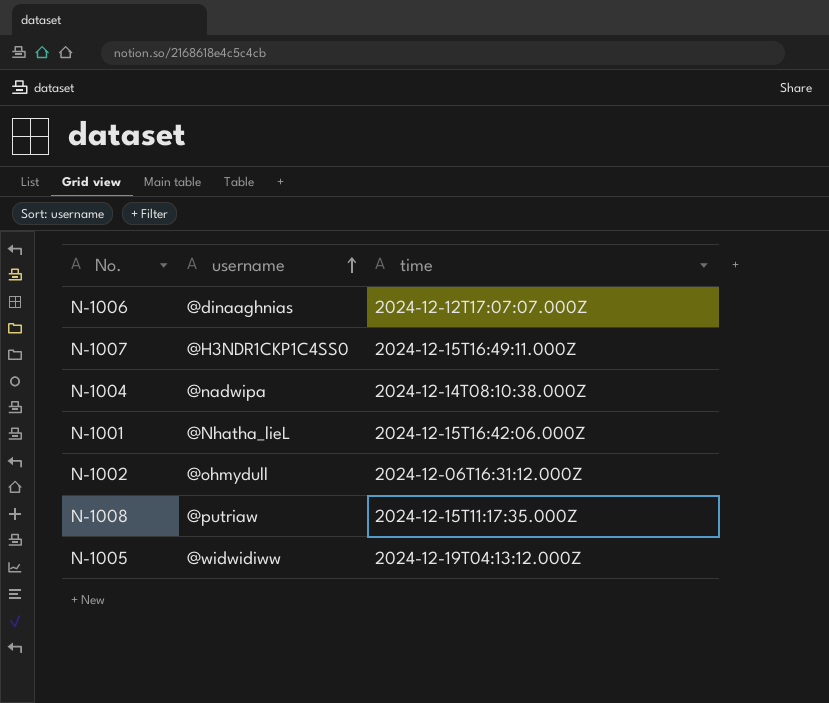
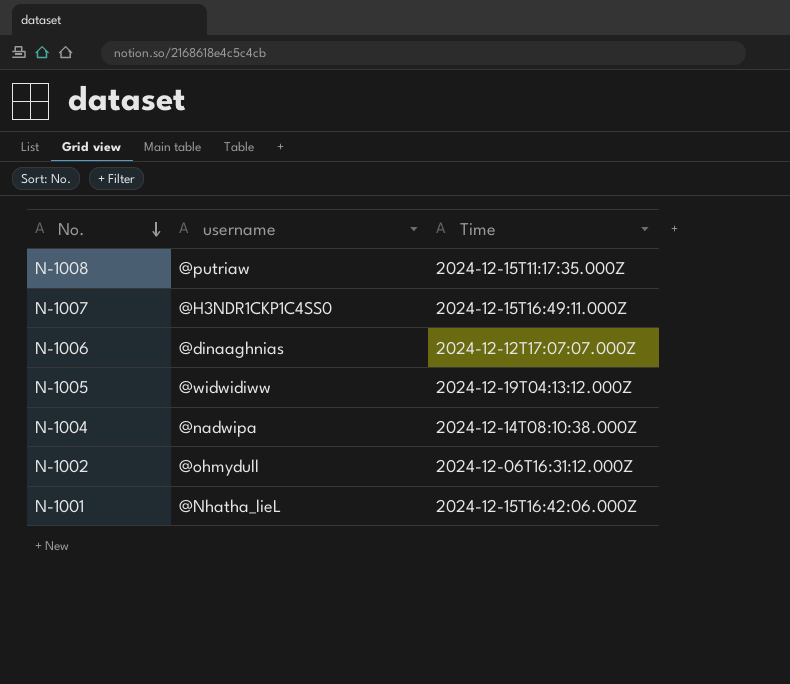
row order: username ascending -> No. descending
column name: time -> Time

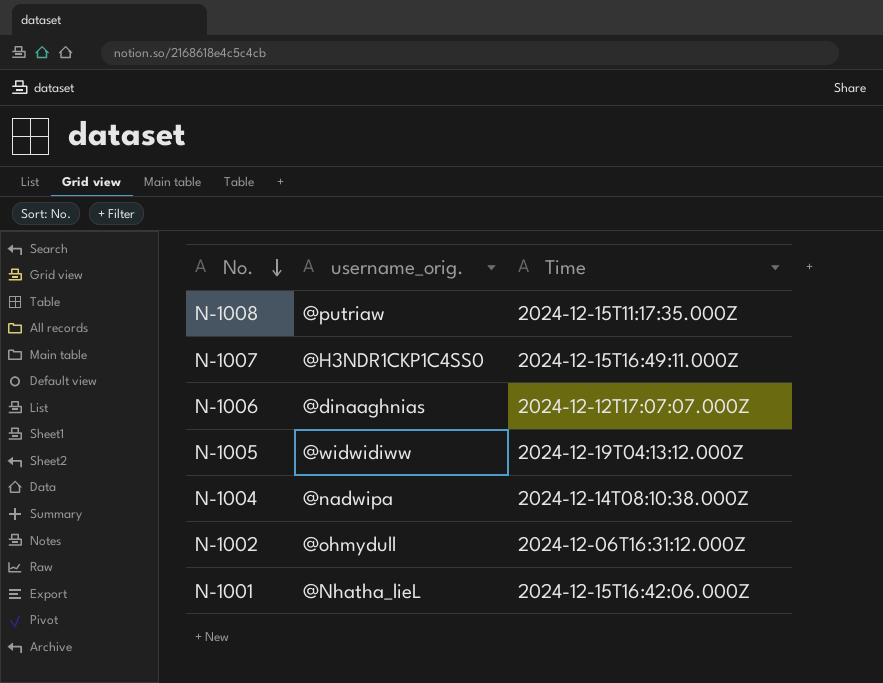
column name: username -> username_orig.

